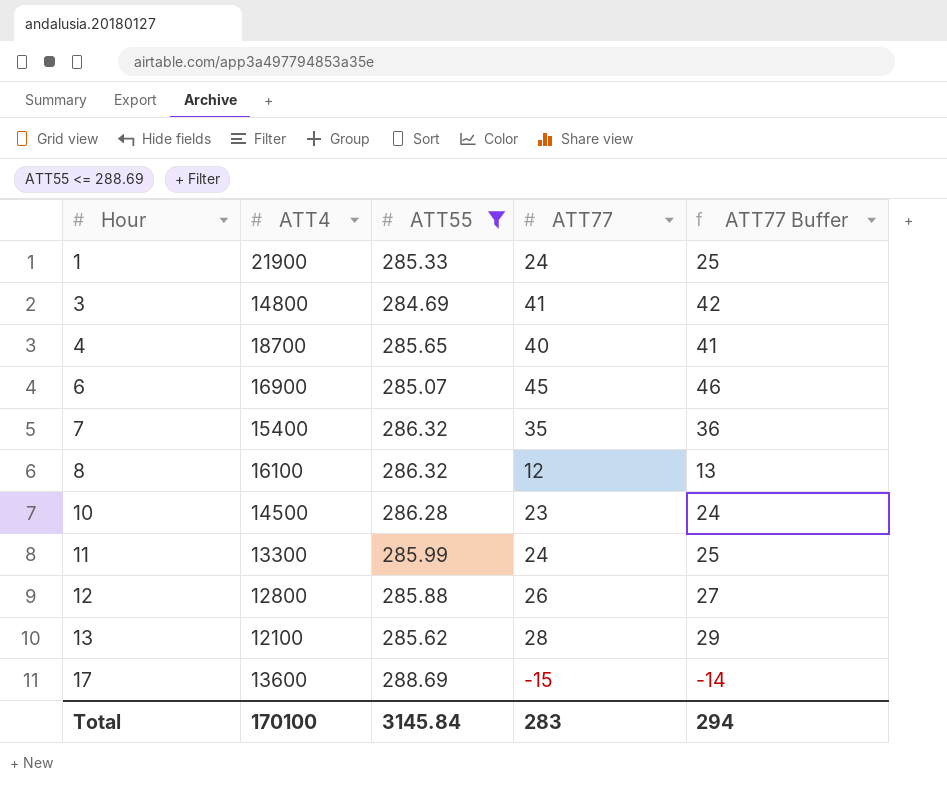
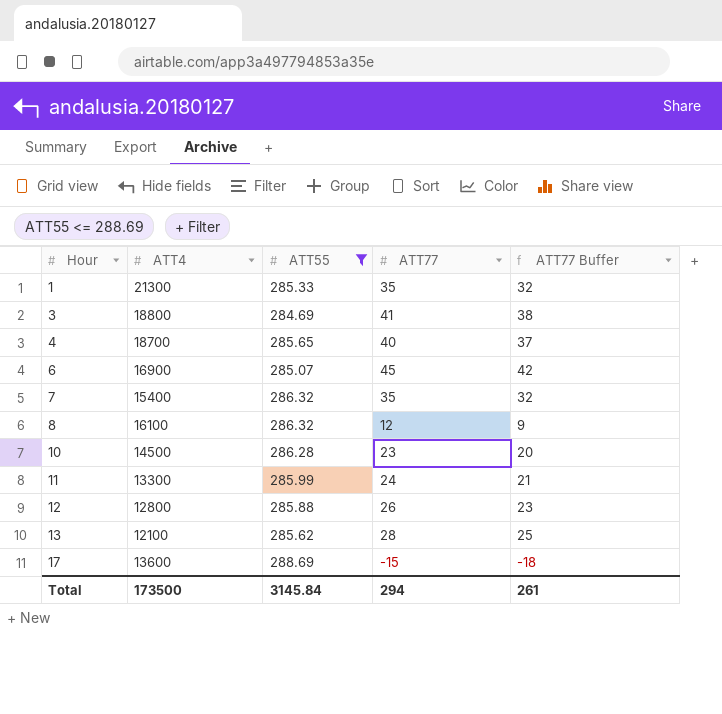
column ATT77 Buffer | formula: [ATT77] + 1 -> [ATT77] - 3
1 | ATT4: 21900 -> 21300
1 | ATT77: 24 -> 35
3 | ATT4: 14800 -> 18800
Total | ATT4: 170100 -> 173500
Total | ATT77: 283 -> 294
Total | ATT77 Buffer: 294 -> 261

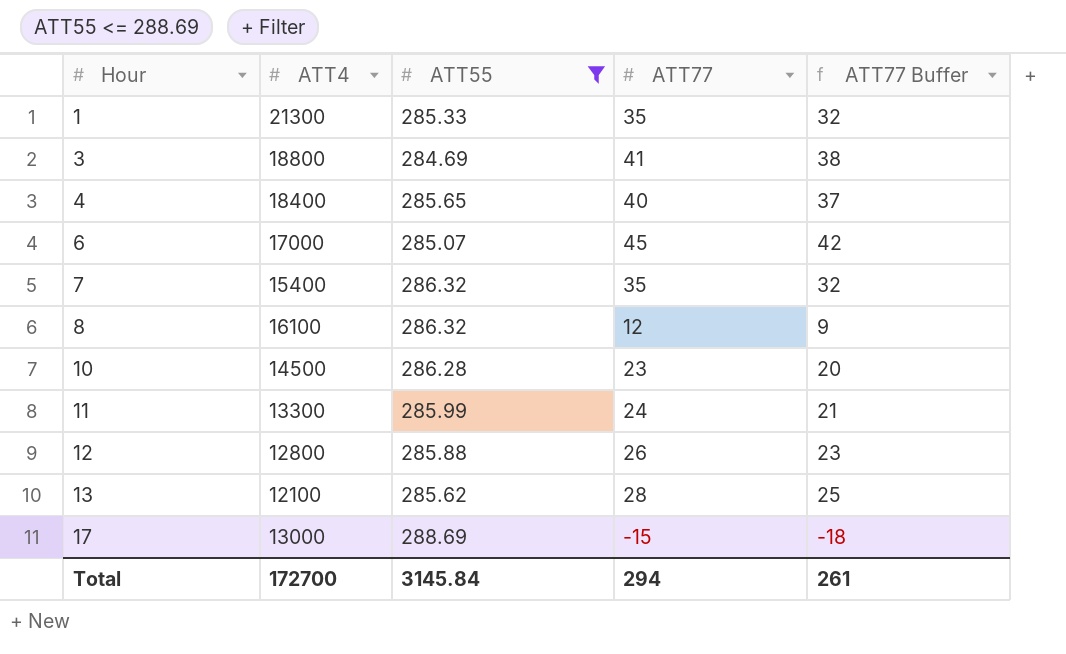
4 | ATT4: 18700 -> 18400
6 | ATT4: 16900 -> 17000
17 | ATT4: 13600 -> 13000
Total | ATT4: 173500 -> 172700

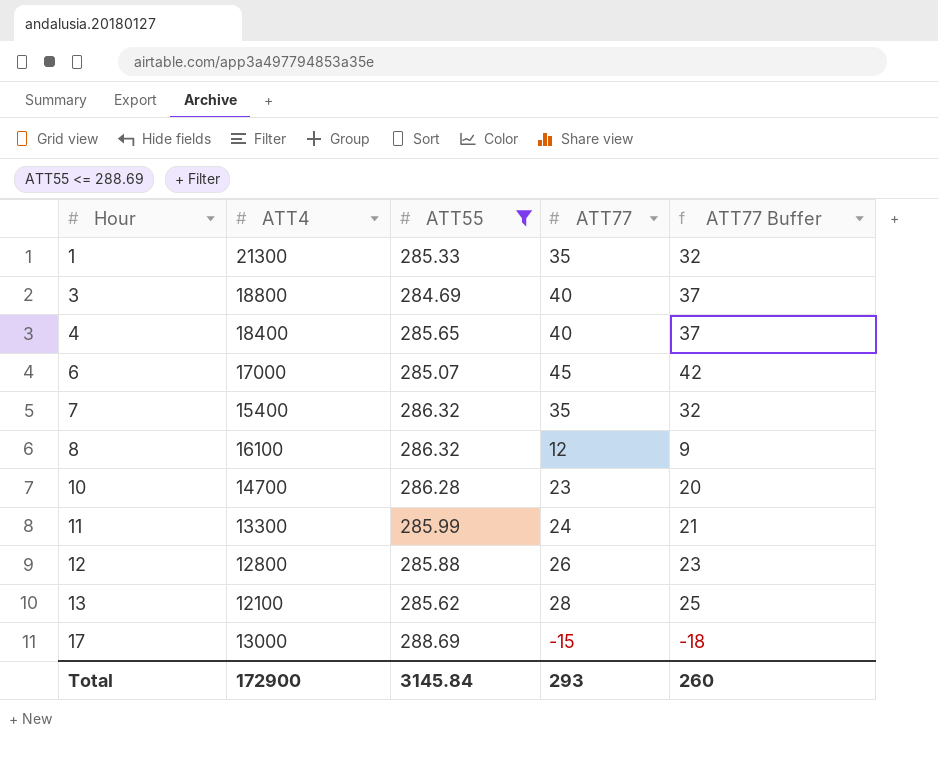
3 | ATT77: 41 -> 40
3 | ATT77 Buffer: 38 -> 37
10 | ATT4: 14500 -> 14700
Total | ATT4: 172700 -> 172900
Total | ATT77: 294 -> 293
Total | ATT77 Buffer: 261 -> 260

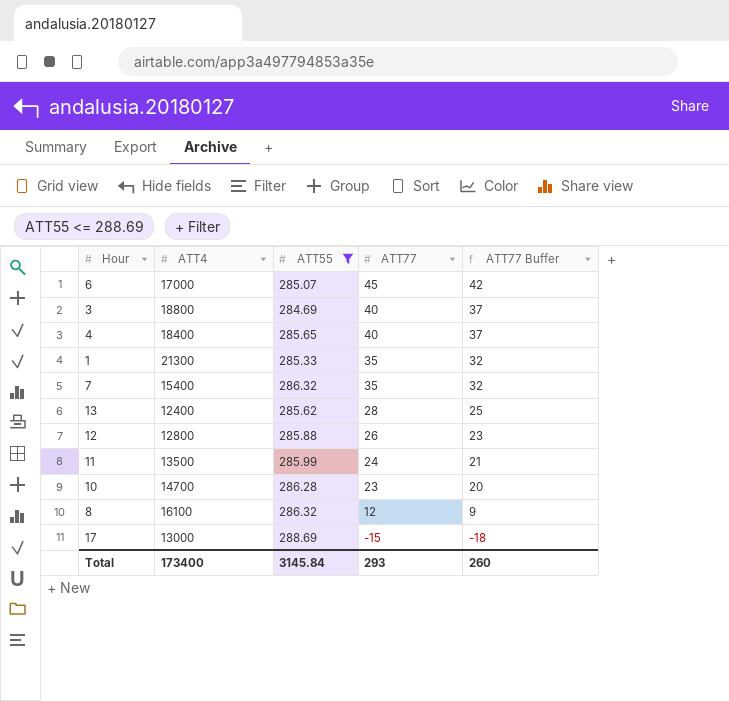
row order: Hour ascending -> ATT77 descending
13 | ATT4: 12100 -> 12400
11 | ATT4: 13300 -> 13500
Total | ATT4: 172900 -> 173400

